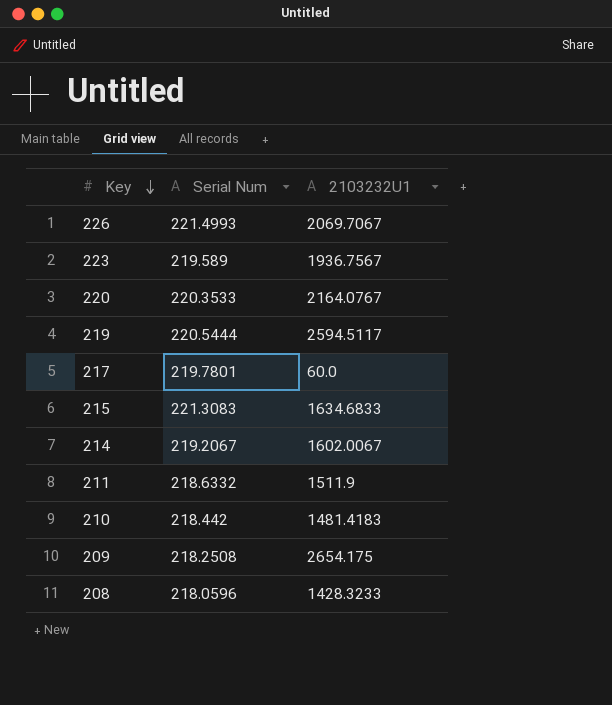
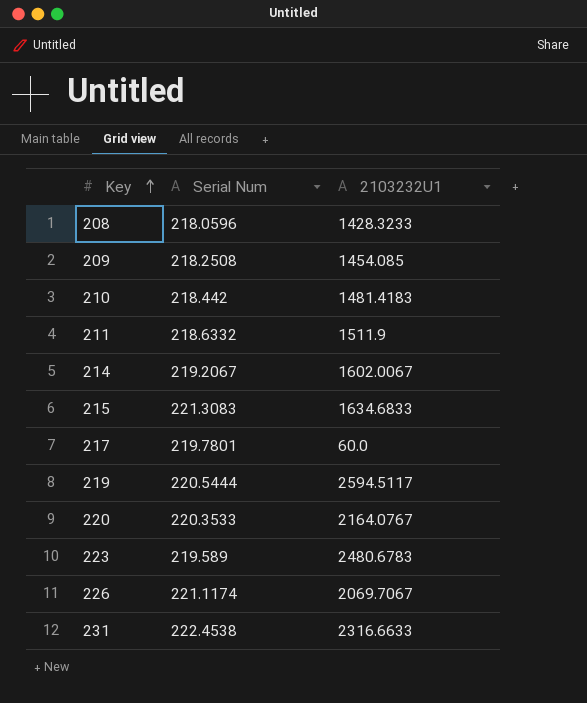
row order: Key descending -> Key ascending
209 | 2103232U1: 2654.175 -> 1454.085
223 | 2103232U1: 1936.7567 -> 2480.6783
226 | Serial Num: 221.4993 -> 221.1174
row 231: none -> 222.4538 | 2316.6633

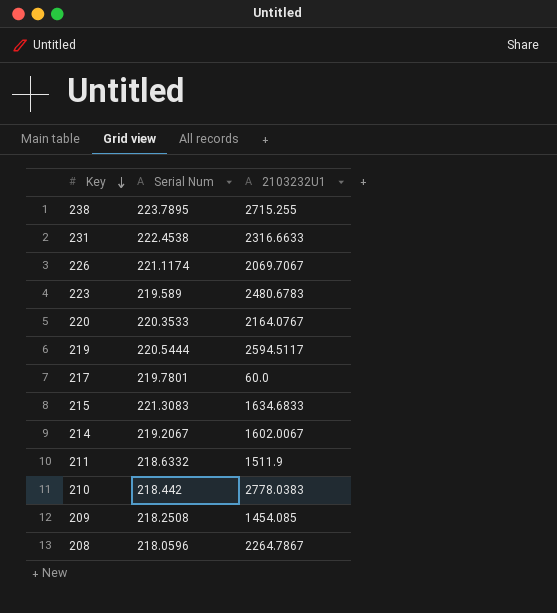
row order: Key ascending -> Key descending
row 238: none -> 223.7895 | 2715.255
210 | 2103232U1: 1481.4183 -> 2778.0383
208 | 2103232U1: 1428.3233 -> 2264.7867

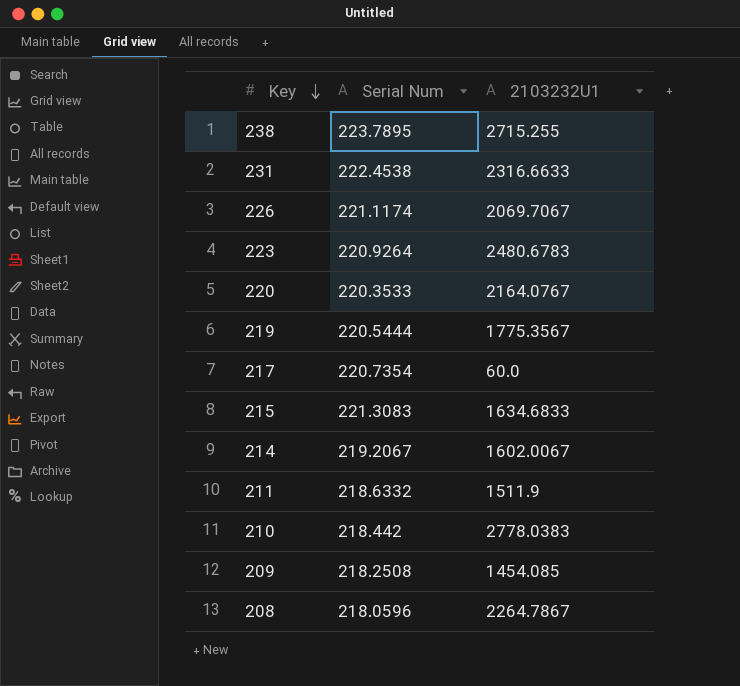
223 | Serial Num: 219.589 -> 220.9264
219 | 2103232U1: 2594.5117 -> 1775.3567
217 | Serial Num: 219.7801 -> 220.7354

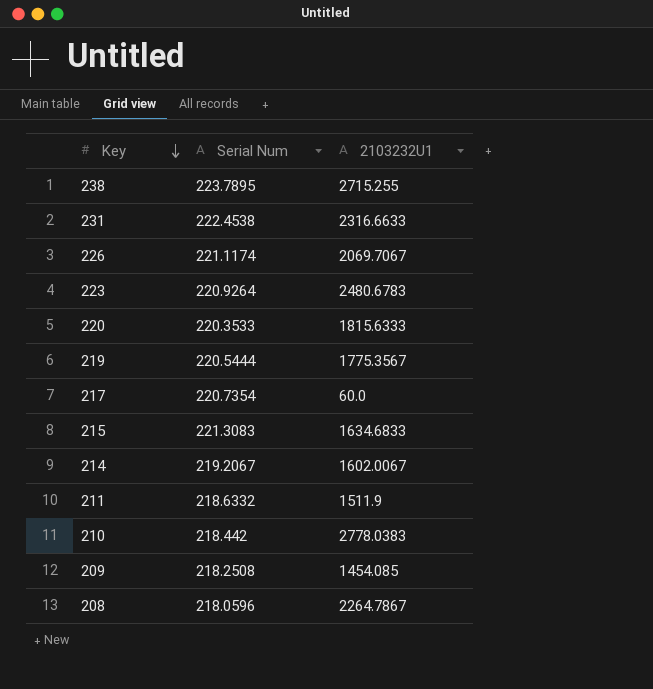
220 | 2103232U1: 2164.0767 -> 1815.6333

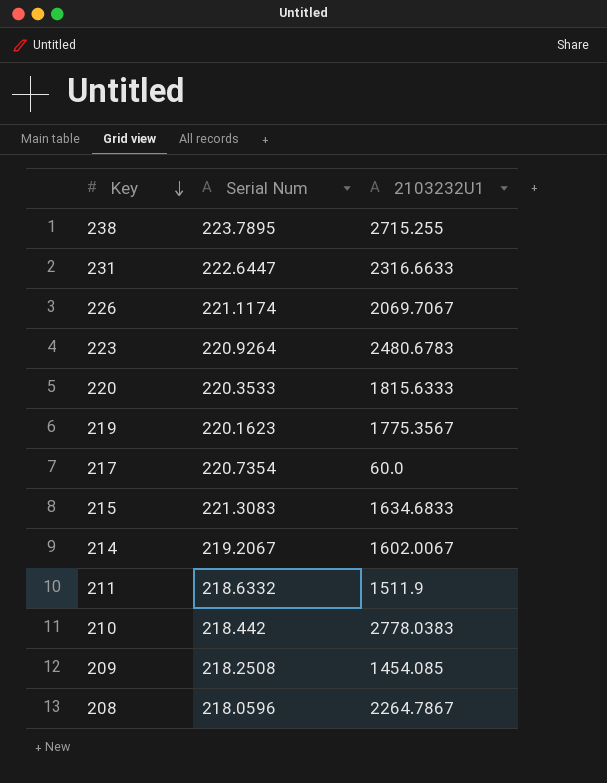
231 | Serial Num: 222.4538 -> 222.6447
219 | Serial Num: 220.5444 -> 220.1623

